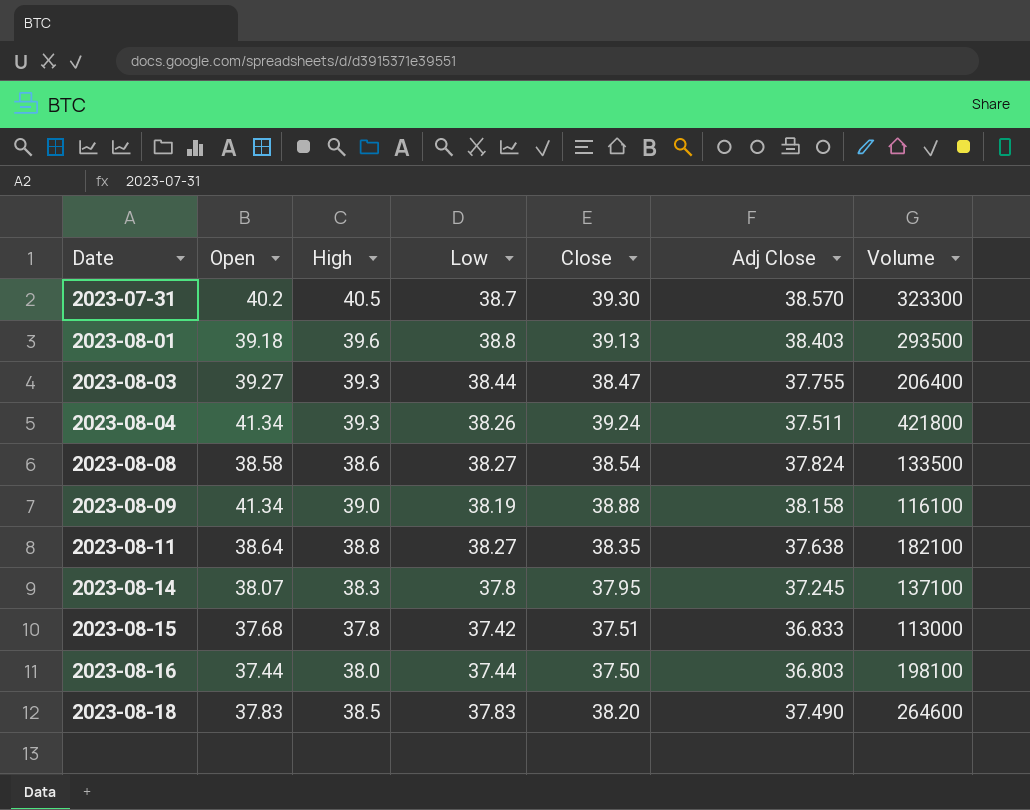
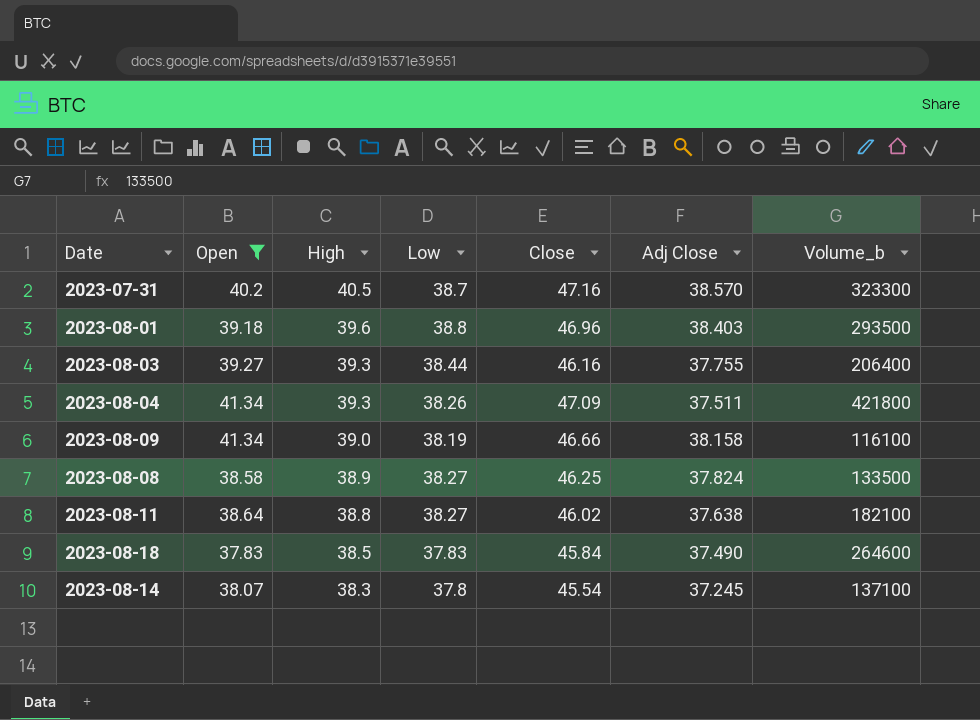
filter: none -> Open >= 37.83
row order: Date ascending -> High descending
column name: Volume -> Volume_b
2023-07-31 | Close: 39.30 -> 47.16
2023-08-01 | Close: 39.13 -> 46.96
2023-08-03 | Close: 38.47 -> 46.16
2023-08-04 | Close: 39.24 -> 47.09
2023-08-09 | Close: 38.88 -> 46.66
2023-08-08 | High: 38.6 -> 38.9
2023-08-08 | Close: 38.54 -> 46.25
2023-08-11 | Close: 38.35 -> 46.02
2023-08-18 | Close: 38.20 -> 45.84
2023-08-14 | Close: 37.95 -> 45.54

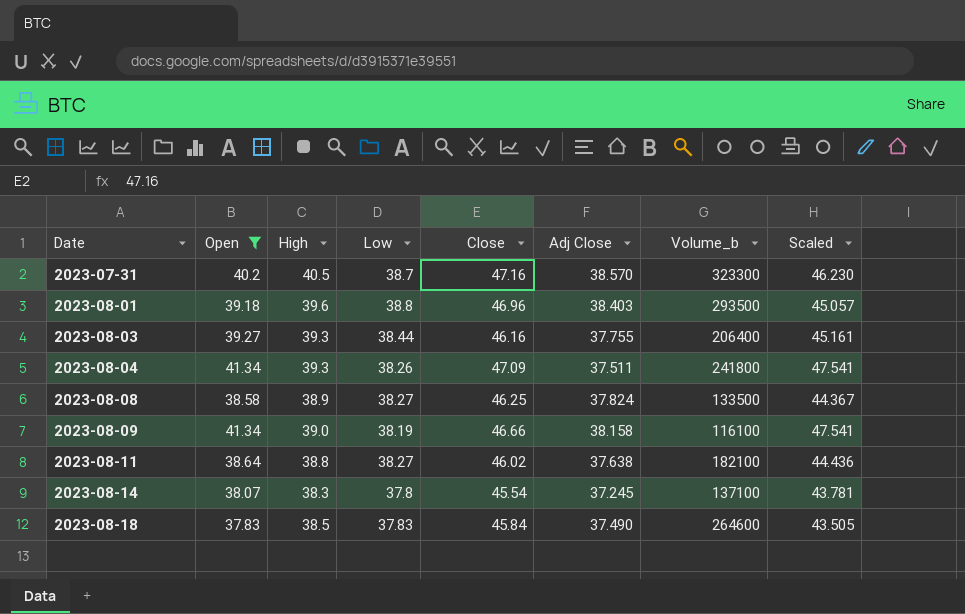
row order: High descending -> Date ascending
column Scaled | formula: none -> [Open] * 1.15
2023-08-04 | Volume_b: 421800 -> 241800

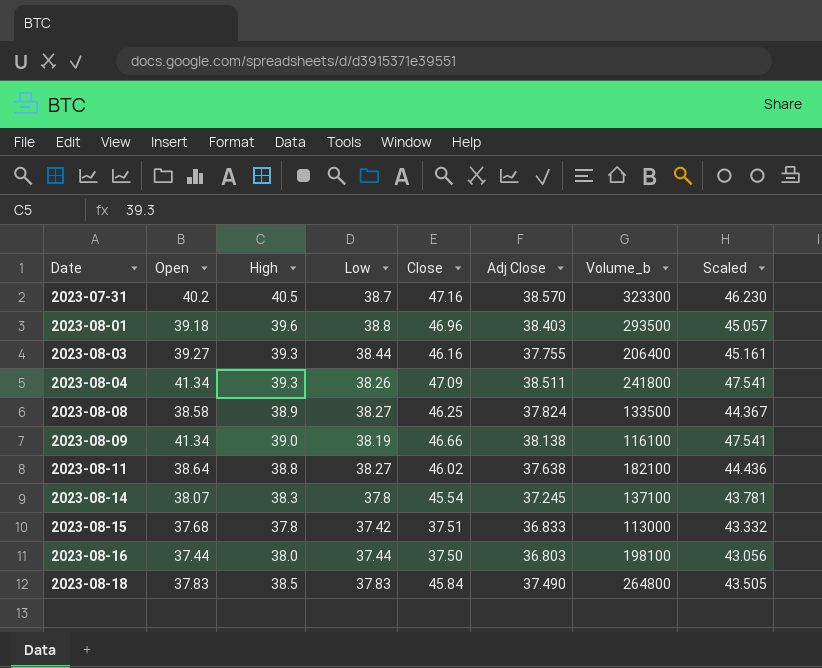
filter: Open >= 37.83 -> none
2023-08-04 | Adj Close: 37.511 -> 38.511
2023-08-09 | Adj Close: 38.158 -> 38.138
2023-08-18 | Volume_b: 264600 -> 264800

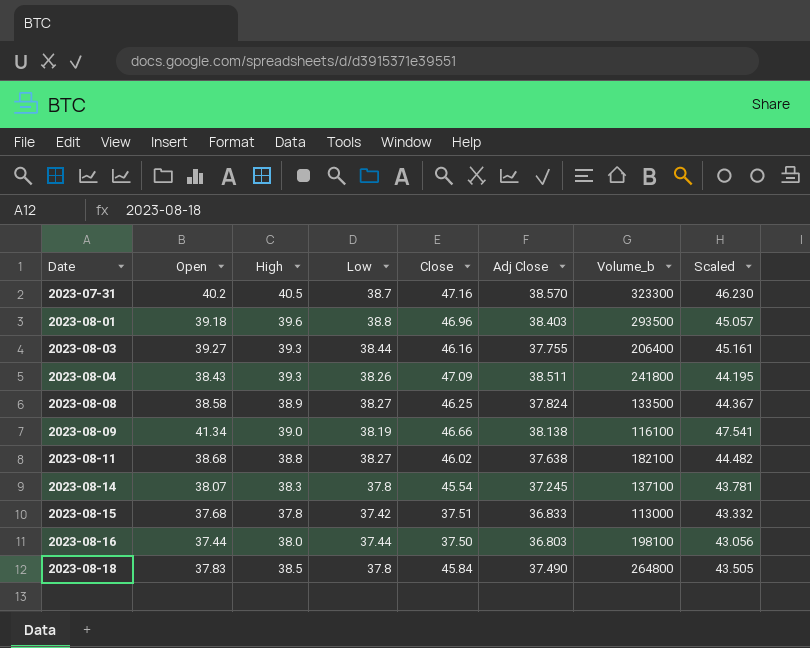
2023-08-04 | Open: 41.34 -> 38.43
2023-08-04 | Scaled: 47.541 -> 44.195
2023-08-11 | Open: 38.64 -> 38.68
2023-08-11 | Scaled: 44.436 -> 44.482
2023-08-18 | Low: 37.83 -> 37.8

